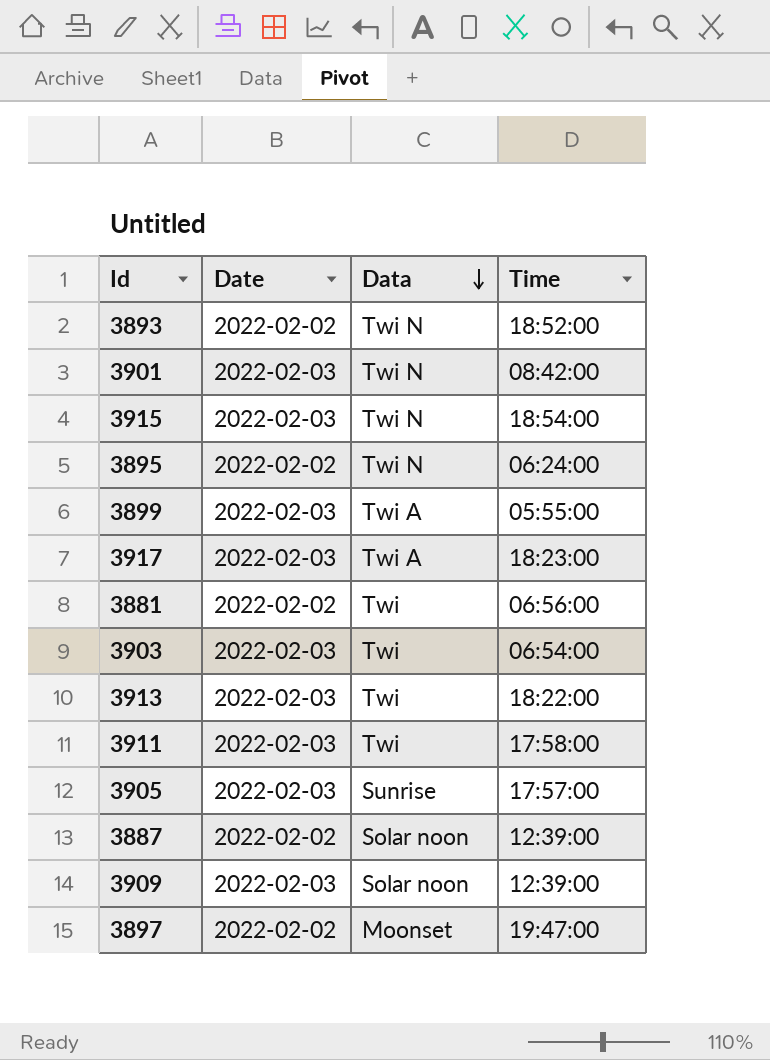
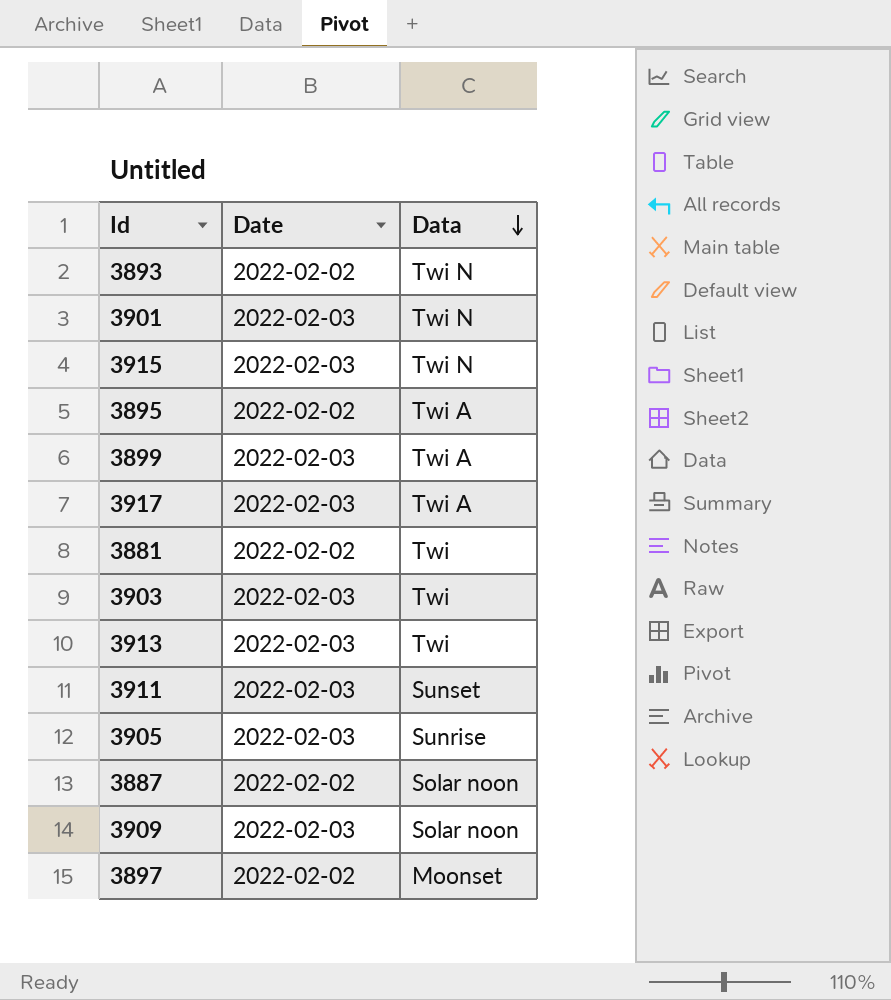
column Time | position: 4 -> none
3895 | Data: Twi N -> Twi A
3911 | Data: Twi -> Sunset

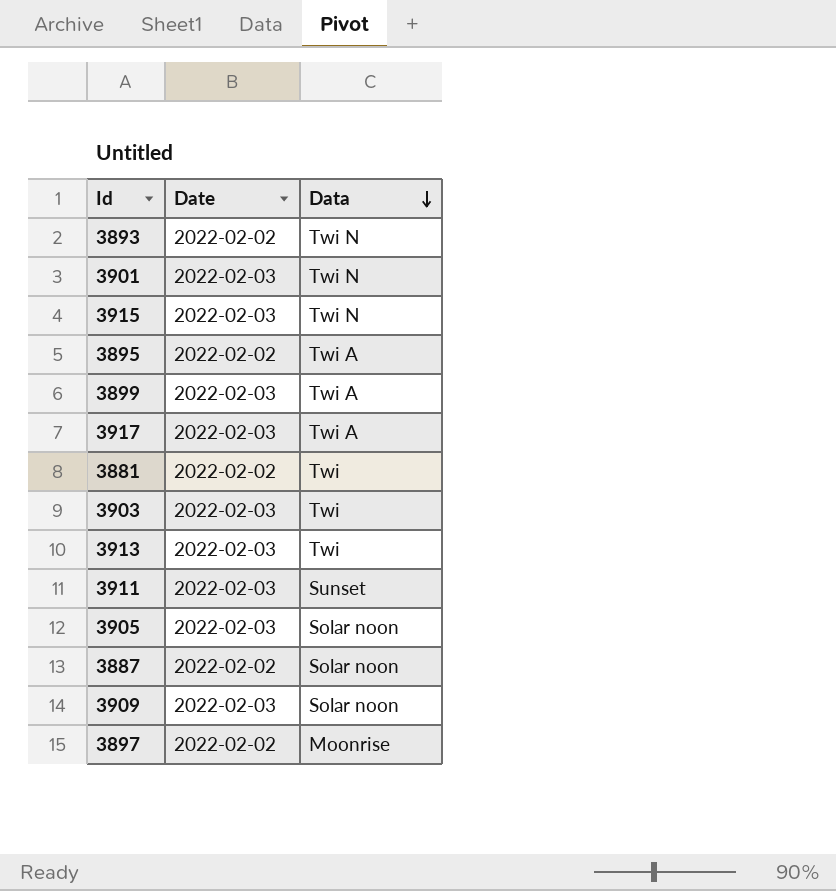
3905 | Data: Sunrise -> Solar noon
3897 | Data: Moonset -> Moonrise

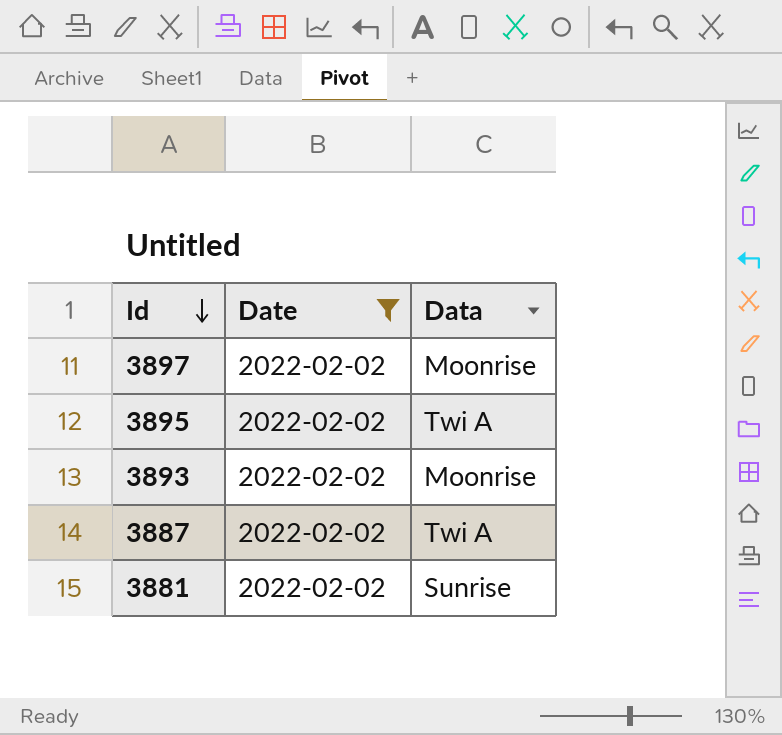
filter: none -> Date = 2022-02-02
row order: Data descending -> Id descending
3893 | Data: Twi N -> Moonrise
3887 | Data: Solar noon -> Twi A
3881 | Data: Twi -> Sunrise

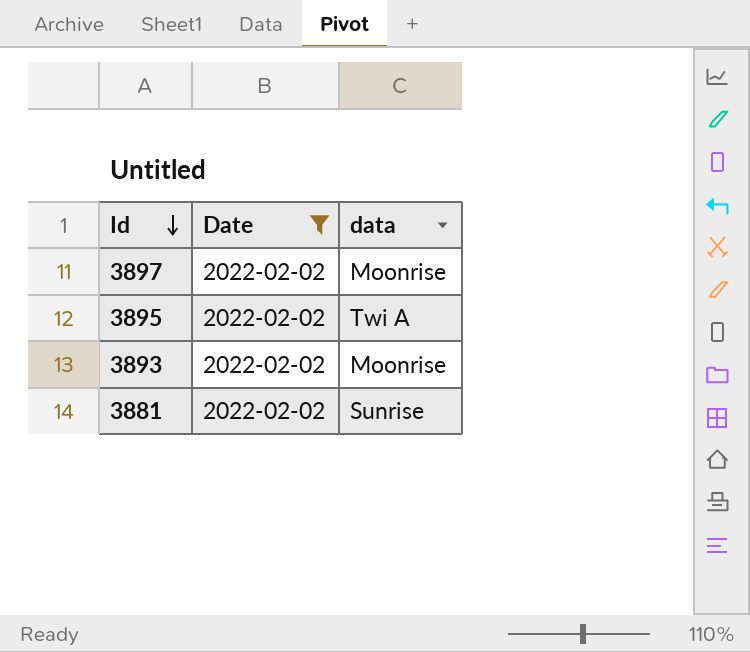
column name: Data -> data
row 3887: 2022-02-02 | Twi A -> none

